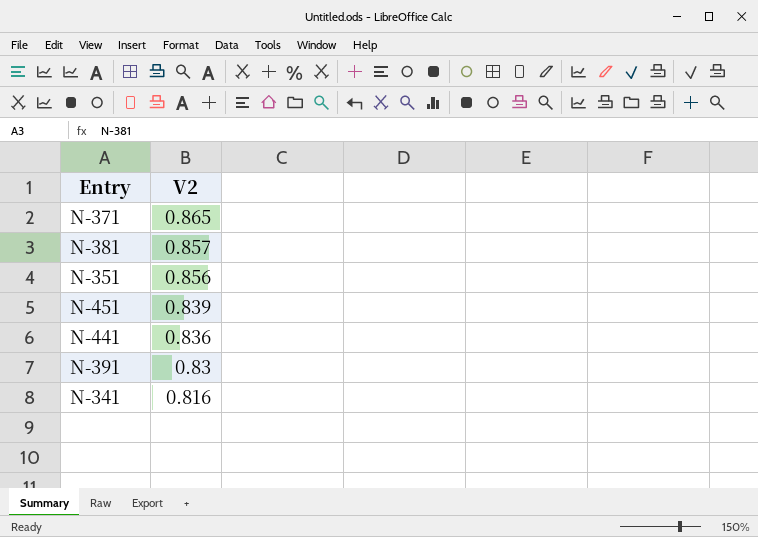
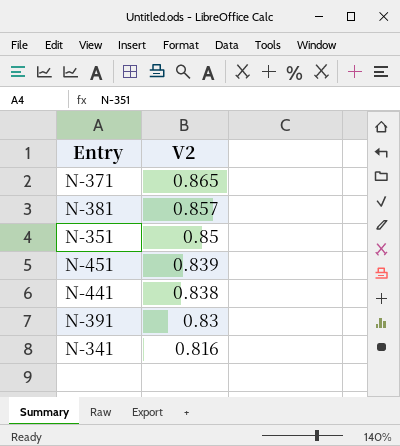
N-351 | V2: 0.856 -> 0.85
N-441 | V2: 0.836 -> 0.838

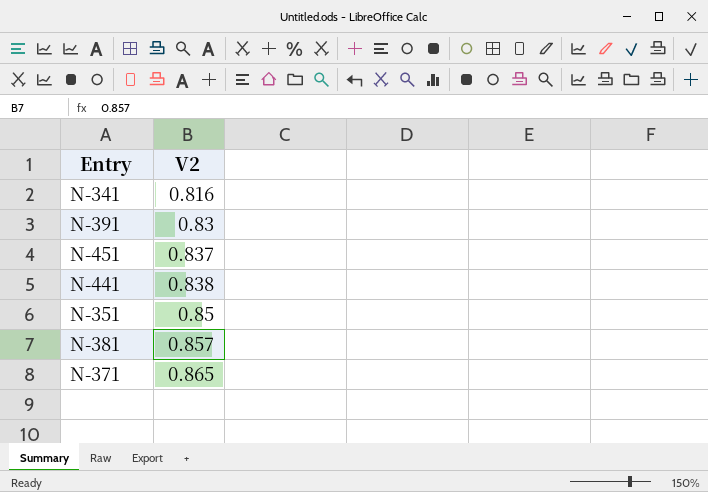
row order: V2 descending -> V2 ascending
N-451 | V2: 0.839 -> 0.837

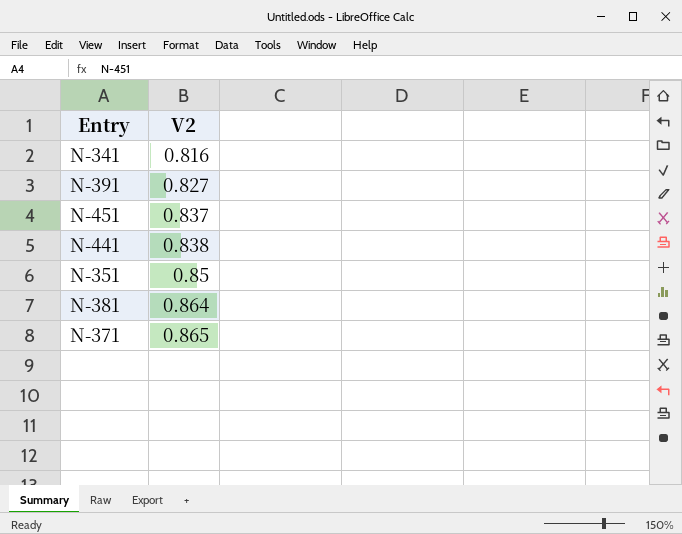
N-391 | V2: 0.83 -> 0.827
N-381 | V2: 0.857 -> 0.864

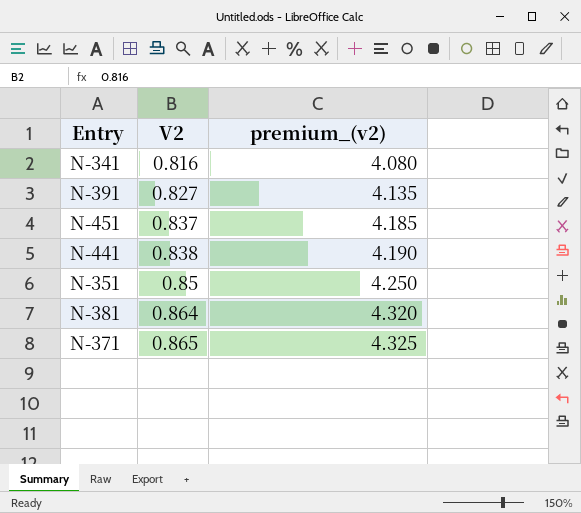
column premium_(v2) | formula: none -> [V2] * 5

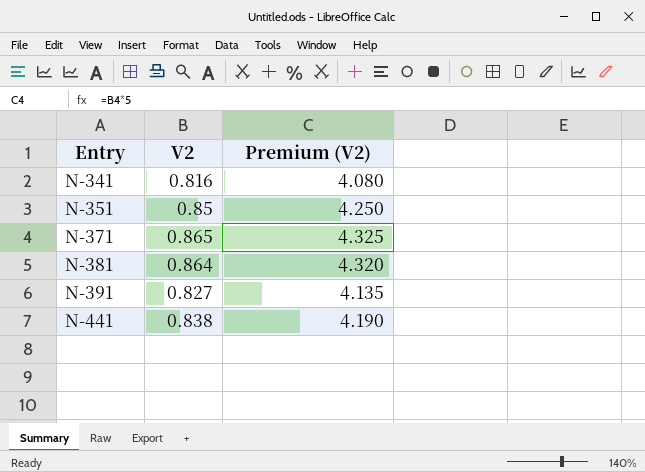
row order: V2 ascending -> Entry ascending
column name: premium_(v2) -> Premium (V2)
row N-451: 0.837 | 4.185 -> none

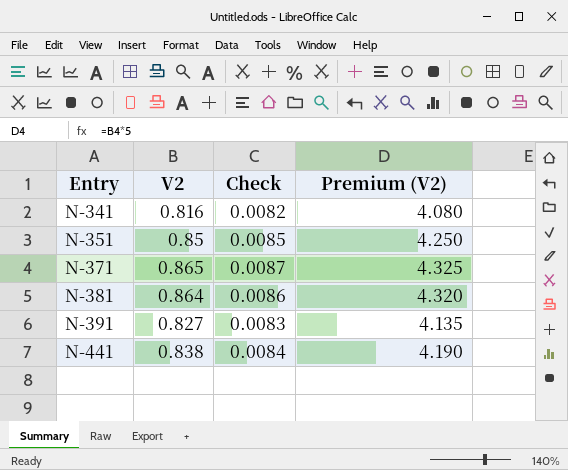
column Check | formula: none -> [V2] * 0.01

